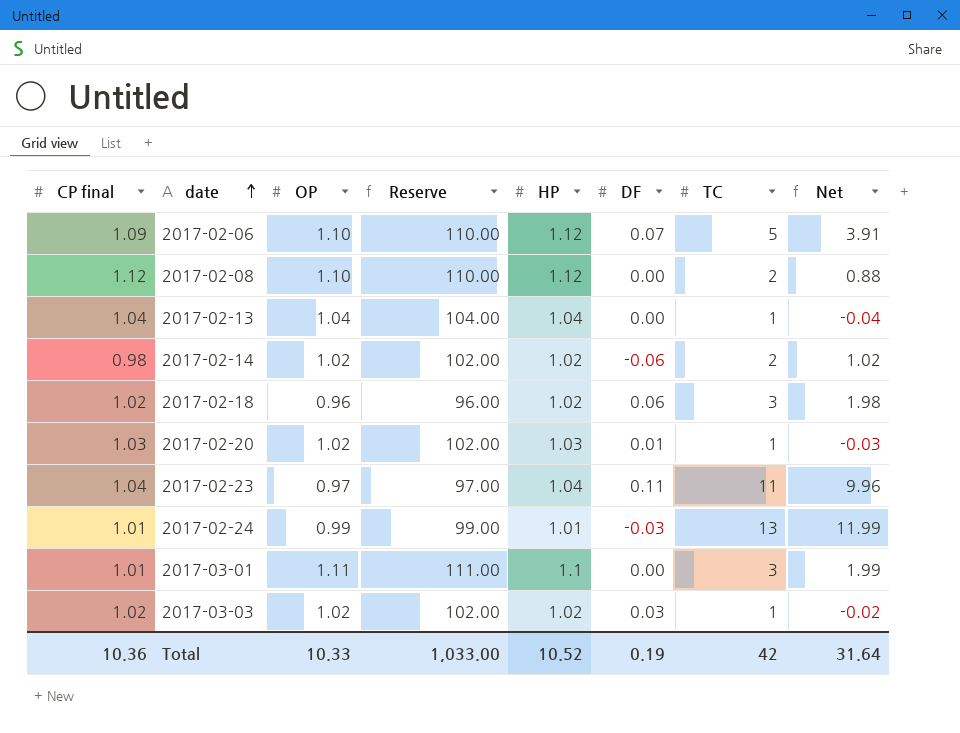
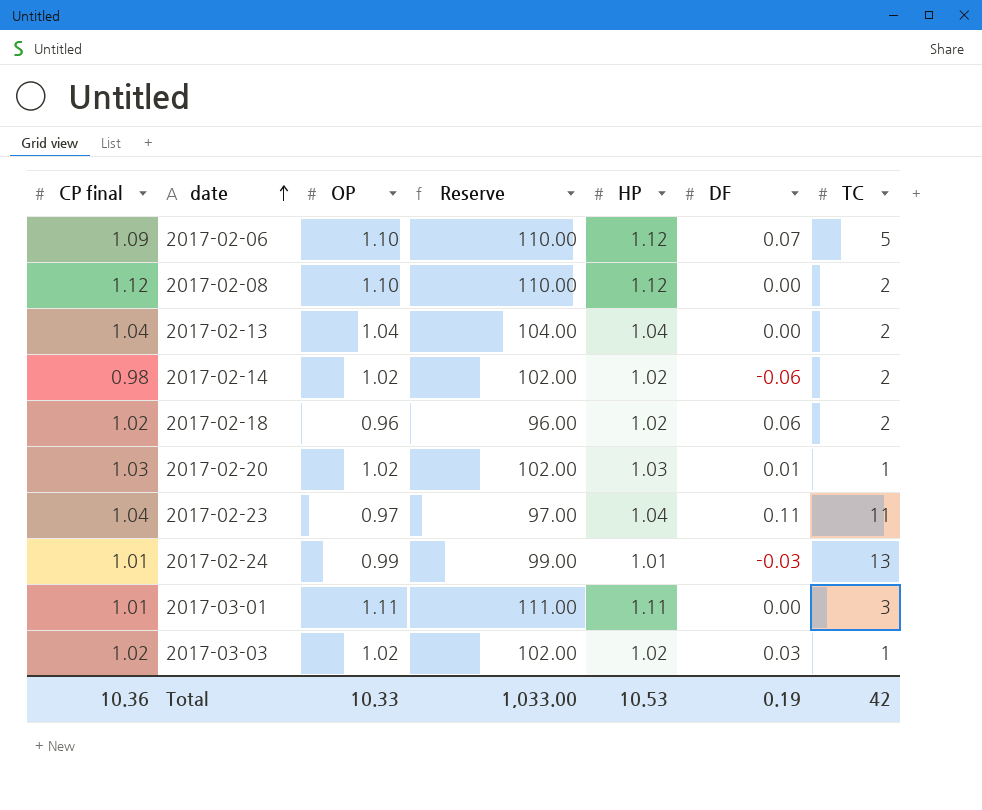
column Net | formula: [TC] - [CP final] -> none
2017-02-13 | TC: 1 -> 2
2017-02-18 | TC: 3 -> 2
2017-03-01 | HP: 1.1 -> 1.11
Total | HP: 10.52 -> 10.53

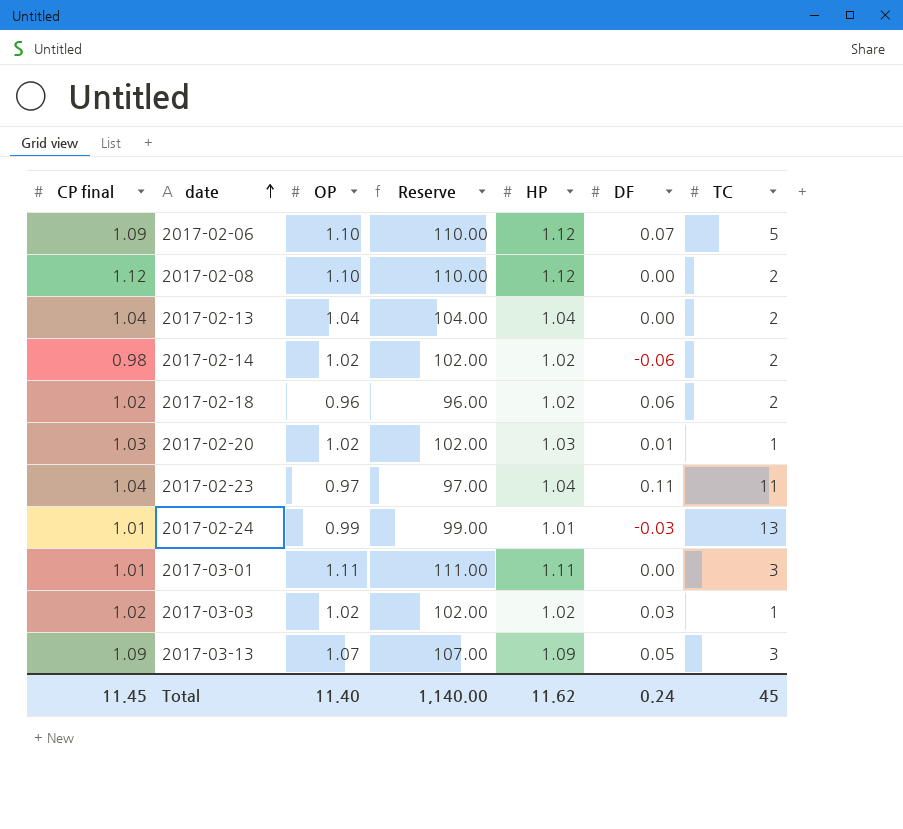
row 2017-03-13: none -> 1.09 | 1.07 | 107.00 | 1.09 | 0.05 | 3
Total | CP final: 10.36 -> 11.45
Total | OP: 10.33 -> 11.40
Total | Reserve: 1,033.00 -> 1,140.00
Total | HP: 10.53 -> 11.62
Total | DF: 0.19 -> 0.24
Total | TC: 42 -> 45

